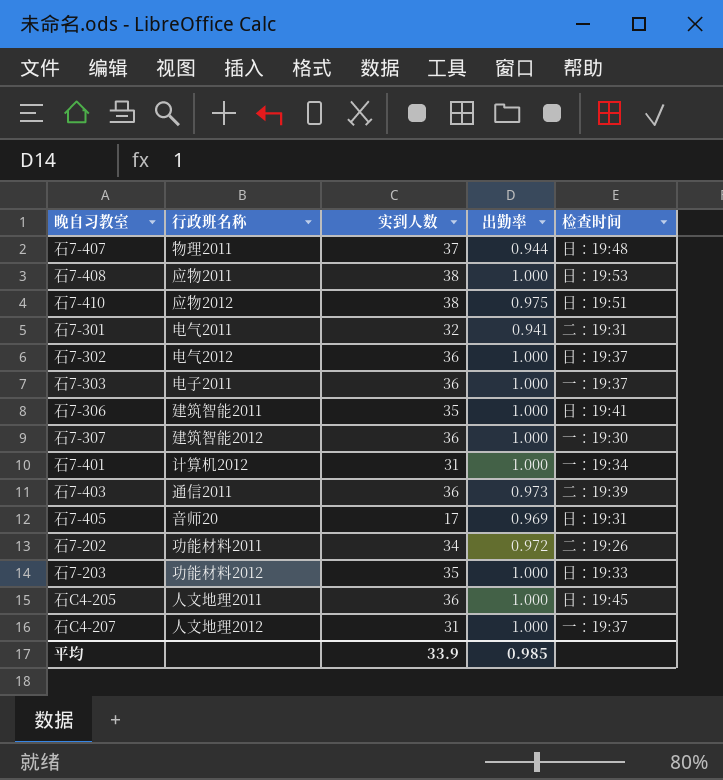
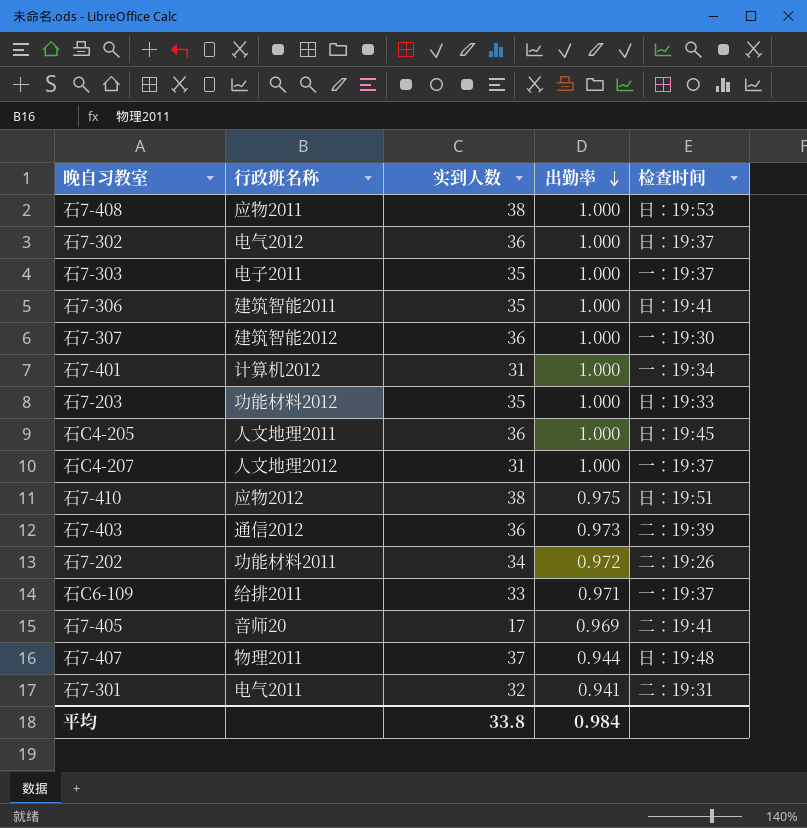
row order: none -> 出勤率 descending
石7-303 | 实到人数: 36 -> 35
石7-403 | 行政班名称: 通信2011 -> 通信2012
row 石C6-109: none -> 给排2011 | 33 | 0.971 | 一：19:37
石7-405 | 检查时间: 日：19:31 -> 二：19:41
平均 | 实到人数: 33.9 -> 33.8
平均 | 出勤率: 0.985 -> 0.984

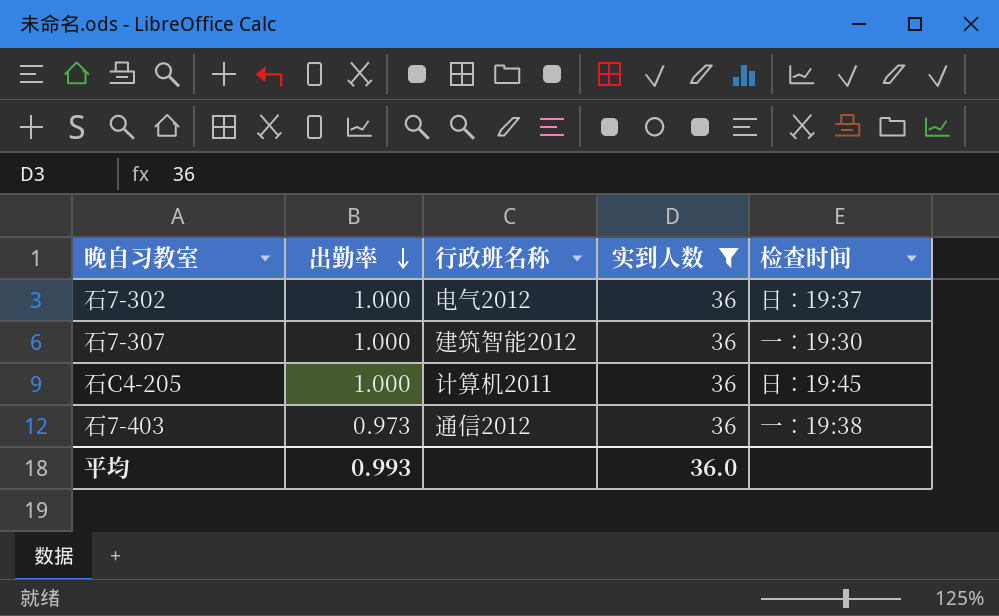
filter: none -> 实到人数 = 36
column 出勤率 | position: 4 -> 2
石C4-205 | 行政班名称: 人文地理2011 -> 计算机2011
石7-403 | 检查时间: 二：19:39 -> 一：19:38
平均 | 出勤率: 0.984 -> 0.993
平均 | 实到人数: 33.8 -> 36.0

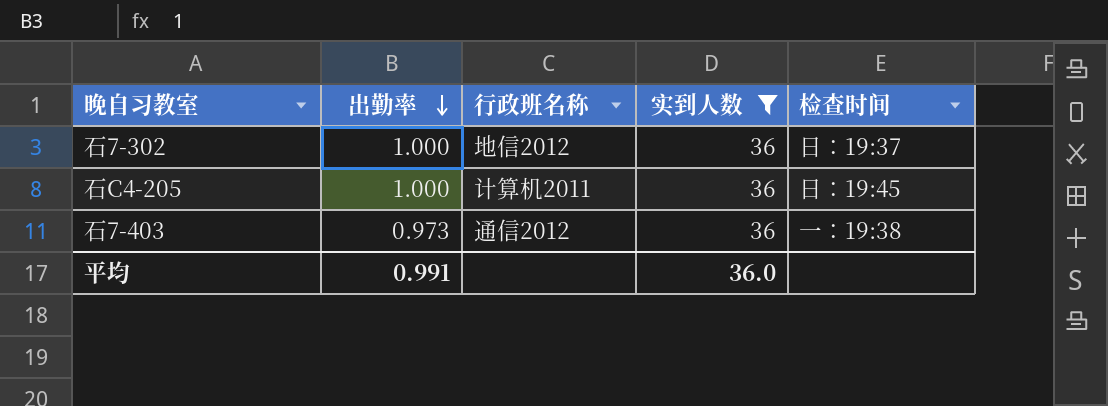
row 石7-307: 1.000 | 建筑智能2012 | 36 | 一：19:30 -> none
石7-302 | 行政班名称: 电气2012 -> 地信2012
平均 | 出勤率: 0.993 -> 0.991

